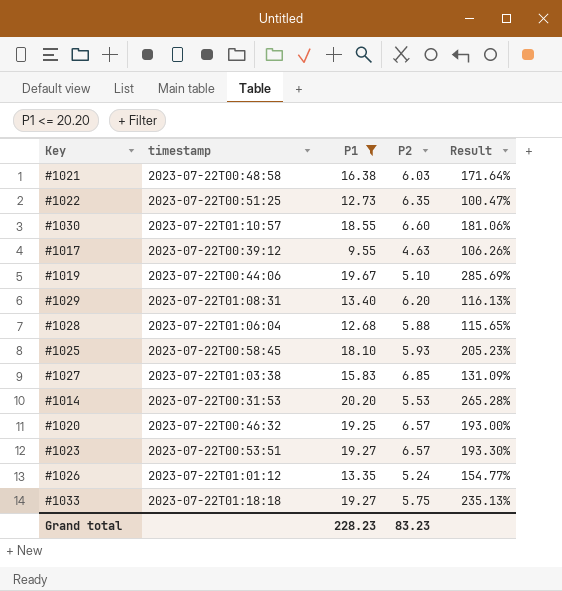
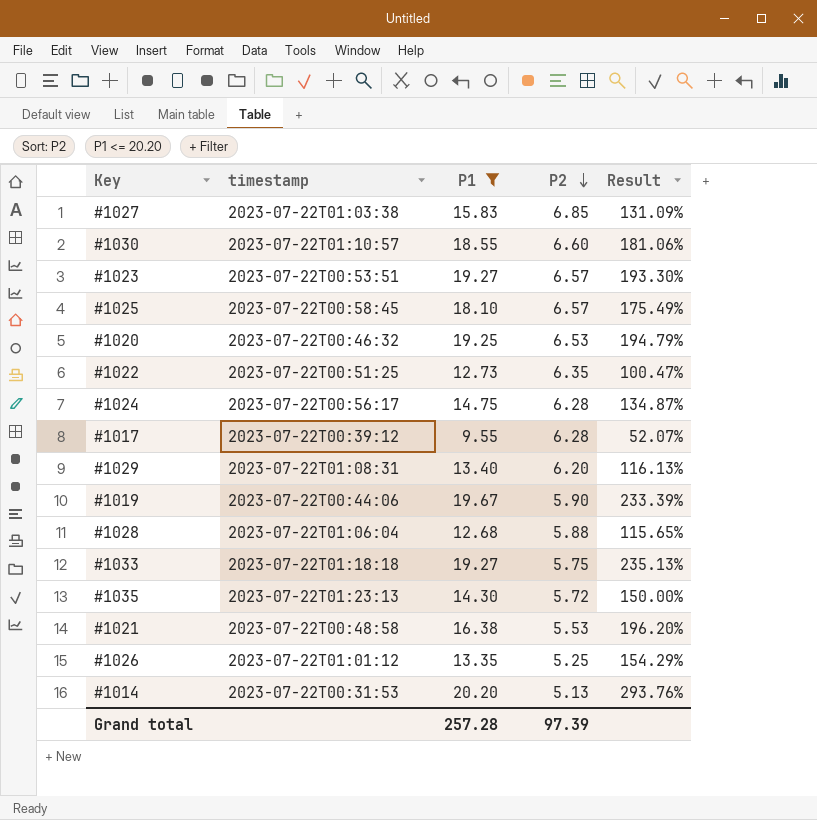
row order: none -> P2 descending
#1025 | P2: 5.93 -> 6.57
#1025 | Result: 205.23% -> 175.49%
#1020 | P2: 6.57 -> 6.53
#1020 | Result: 193.00% -> 194.79%
row #1024: none -> 2023-07-22T00:56:17 | 14.75 | 6.28 | 134.87%
#1017 | P2: 4.63 -> 6.28
#1017 | Result: 106.26% -> 52.07%
#1019 | P2: 5.10 -> 5.90
#1019 | Result: 285.69% -> 233.39%
row #1035: none -> 2023-07-22T01:23:13 | 14.30 | 5.72 | 150.00%
#1021 | P2: 6.03 -> 5.53
#1021 | Result: 171.64% -> 196.20%
#1026 | P2: 5.24 -> 5.25
#1026 | Result: 154.77% -> 154.29%
#1014 | P2: 5.53 -> 5.13
#1014 | Result: 265.28% -> 293.76%
Grand total | P1: 228.23 -> 257.28
Grand total | P2: 83.23 -> 97.39

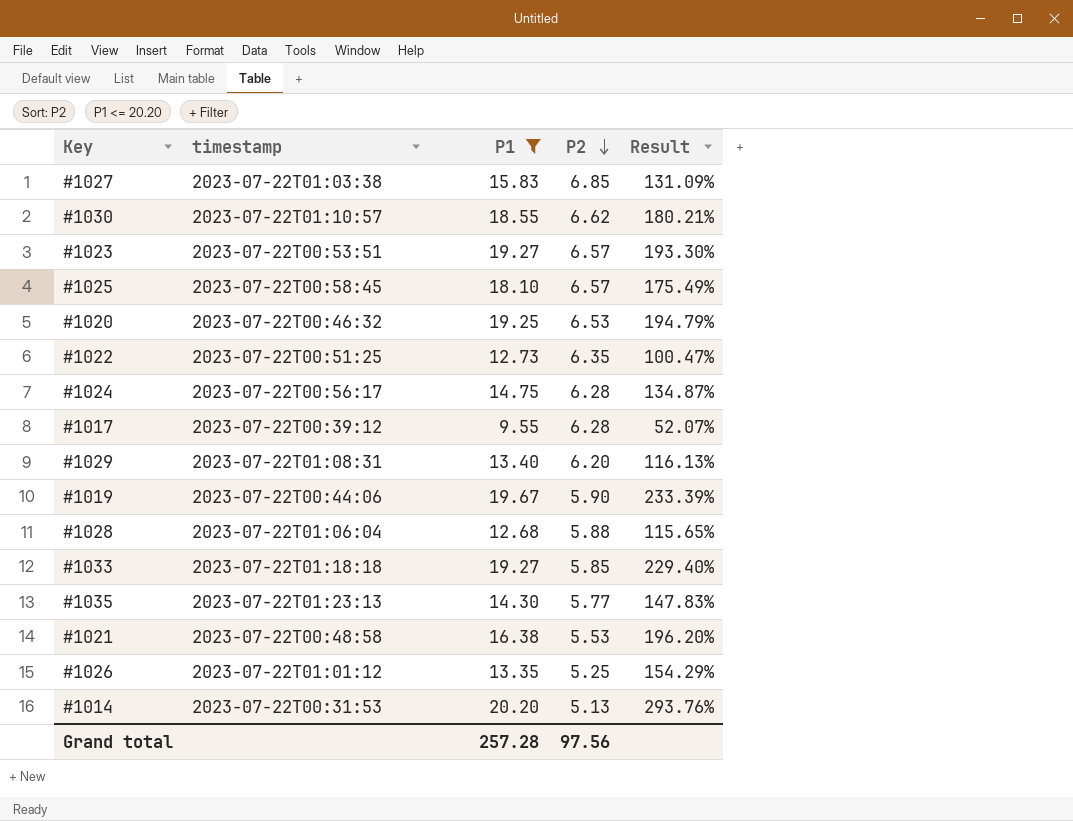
#1030 | P2: 6.60 -> 6.62
#1030 | Result: 181.06% -> 180.21%
#1033 | P2: 5.75 -> 5.85
#1033 | Result: 235.13% -> 229.40%
#1035 | P2: 5.72 -> 5.77
#1035 | Result: 150.00% -> 147.83%
Grand total | P2: 97.39 -> 97.56

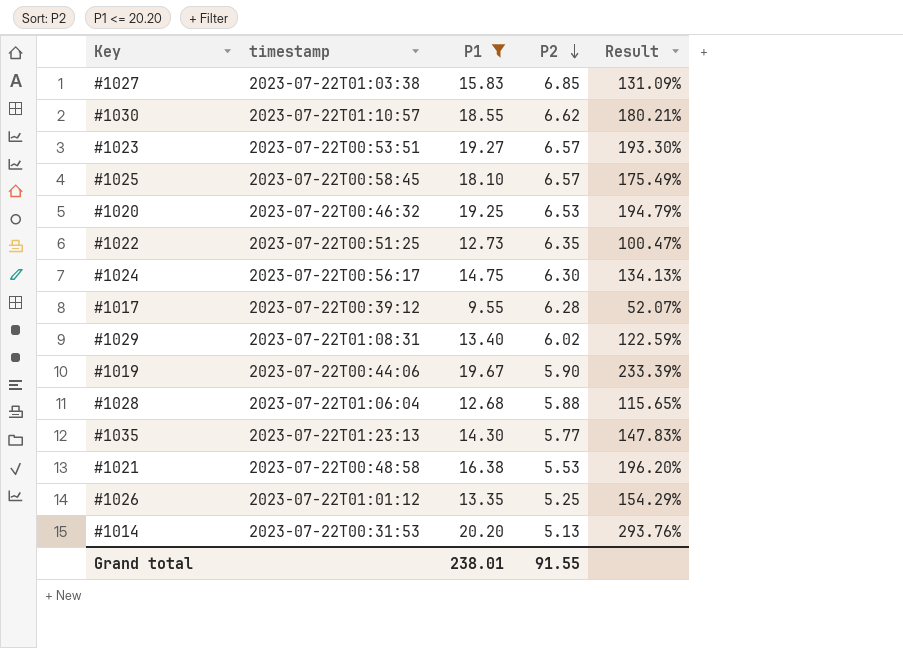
row #1033: 2023-07-22T01:18:18 | 19.27 | 5.85 | 229.40% -> none
#1024 | P2: 6.28 -> 6.30
#1024 | Result: 134.87% -> 134.13%
#1029 | P2: 6.20 -> 6.02
#1029 | Result: 116.13% -> 122.59%
Grand total | P1: 257.28 -> 238.01
Grand total | P2: 97.56 -> 91.55

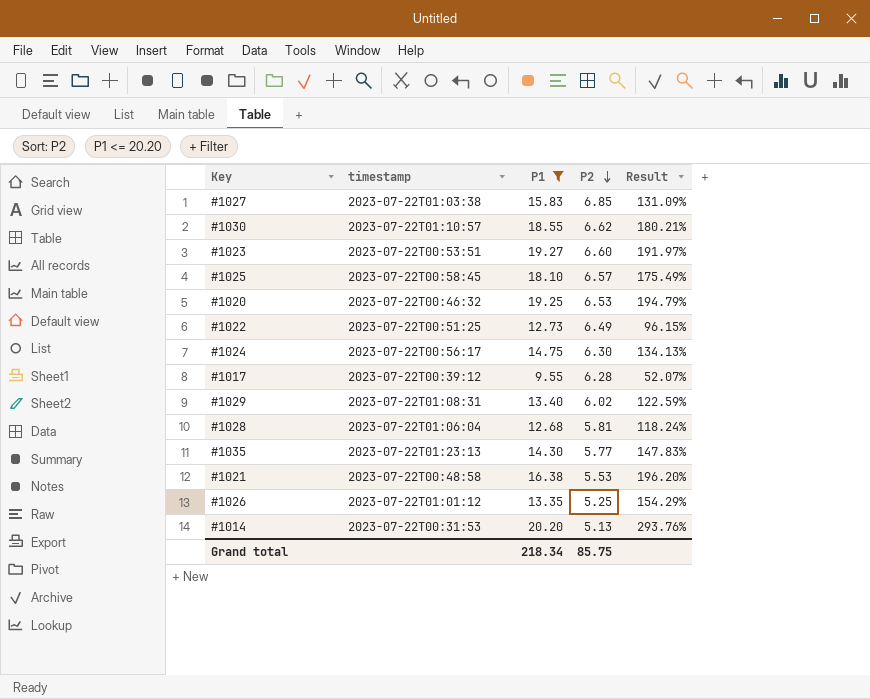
row #1019: 2023-07-22T00:44:06 | 19.67 | 5.90 | 233.39% -> none
#1023 | P2: 6.57 -> 6.60
#1023 | Result: 193.30% -> 191.97%
#1022 | P2: 6.35 -> 6.49
#1022 | Result: 100.47% -> 96.15%
#1028 | P2: 5.88 -> 5.81
#1028 | Result: 115.65% -> 118.24%
Grand total | P1: 238.01 -> 218.34
Grand total | P2: 91.55 -> 85.75

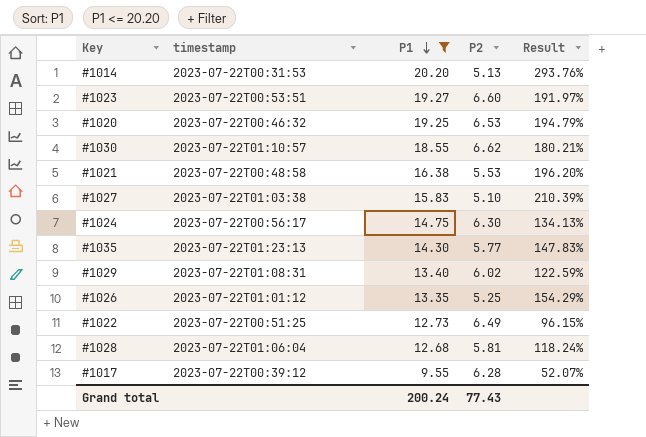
row order: P2 descending -> P1 descending
row #1025: 2023-07-22T00:58:45 | 18.10 | 6.57 | 175.49% -> none
#1027 | P2: 6.85 -> 5.10
#1027 | Result: 131.09% -> 210.39%
Grand total | P1: 218.34 -> 200.24
Grand total | P2: 85.75 -> 77.43

